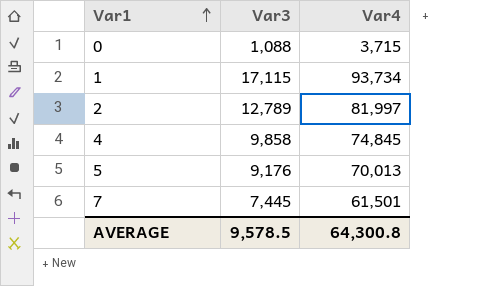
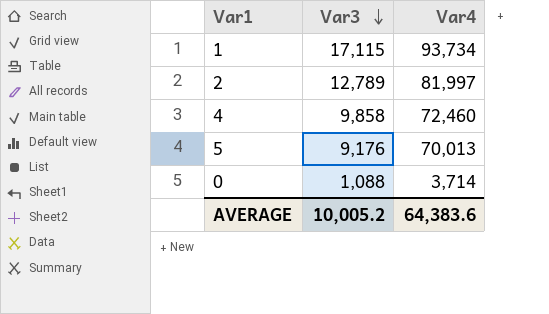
row order: Var1 ascending -> Var3 descending
row 7: 7,445 | 61,501 -> none
4 | Var4: 74,845 -> 72,460
0 | Var4: 3,715 -> 3,714
AVERAGE | Var3: 9,578.5 -> 10,005.2
AVERAGE | Var4: 64,300.8 -> 64,383.6

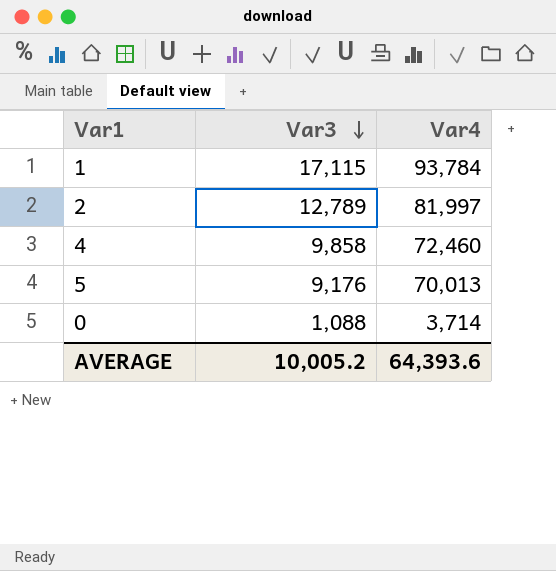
1 | Var4: 93,734 -> 93,784
AVERAGE | Var4: 64,383.6 -> 64,393.6

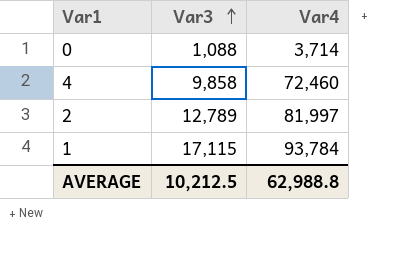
row order: Var3 descending -> Var3 ascending
row 5: 9,176 | 70,013 -> none
AVERAGE | Var3: 10,005.2 -> 10,212.5
AVERAGE | Var4: 64,393.6 -> 62,988.8

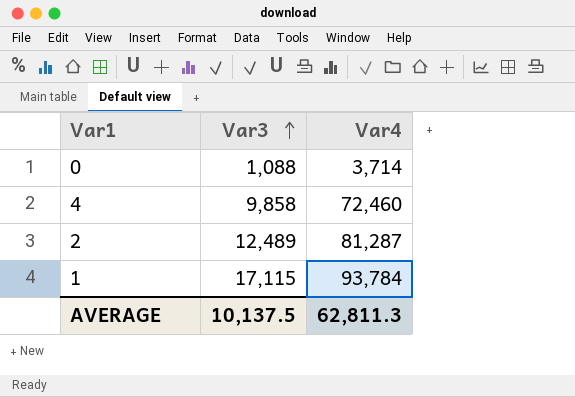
2 | Var3: 12,789 -> 12,489
2 | Var4: 81,997 -> 81,287
AVERAGE | Var3: 10,212.5 -> 10,137.5
AVERAGE | Var4: 62,988.8 -> 62,811.3

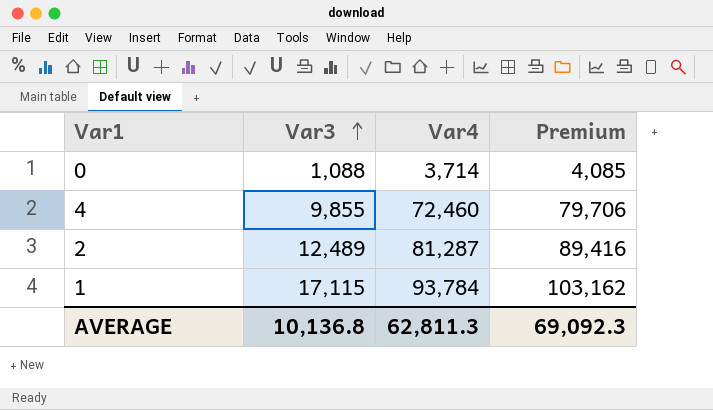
column Premium | formula: none -> [Var4] * 1.1
4 | Var3: 9,858 -> 9,855
AVERAGE | Var3: 10,137.5 -> 10,136.8

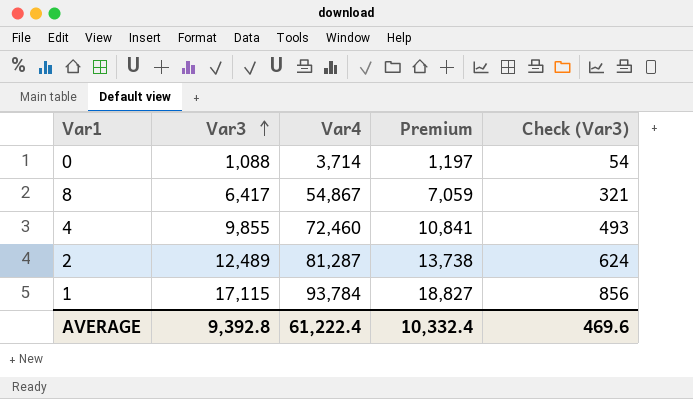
column Premium | formula: [Var4] * 1.1 -> [Var3] * 1.1
column Check (Var3) | formula: none -> [Var3] * 0.05
row 8: none -> 6,417 | 54,867 | 7,059 | 321
AVERAGE | Var3: 10,136.8 -> 9,392.8
AVERAGE | Var4: 62,811.3 -> 61,222.4
AVERAGE | Premium: 69,092.3 -> 10,332.4

